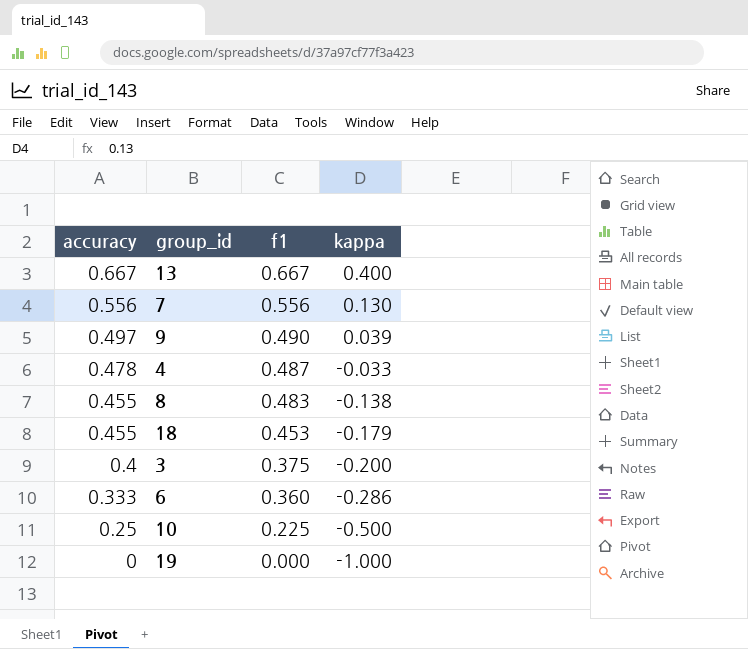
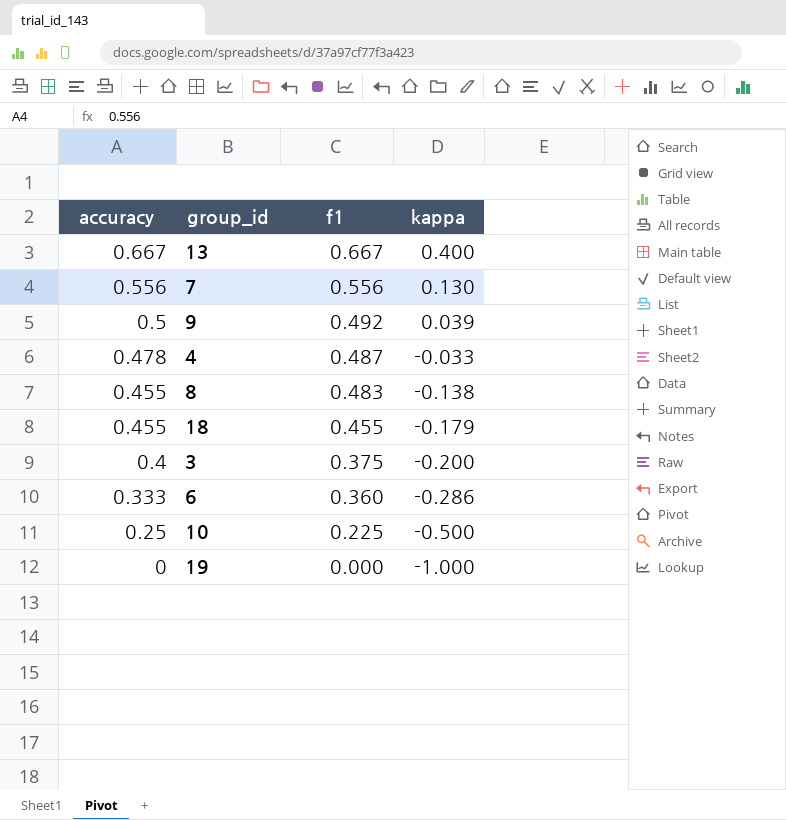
9 | accuracy: 0.497 -> 0.5
9 | f1: 0.490 -> 0.492
18 | f1: 0.453 -> 0.455

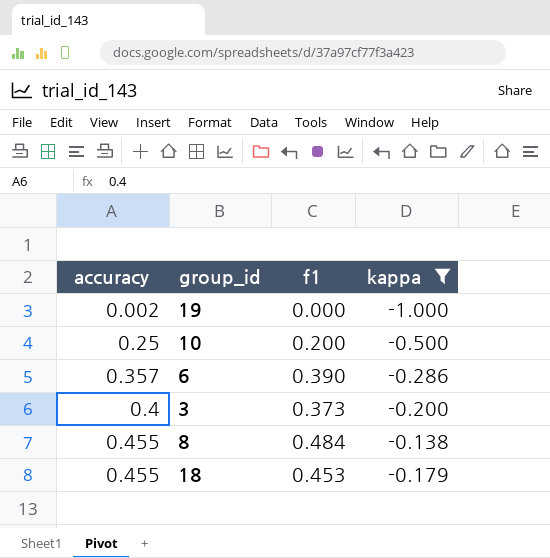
filter: none -> kappa <= -0.138
row order: accuracy descending -> accuracy ascending
19 | accuracy: 0 -> 0.002
10 | f1: 0.225 -> 0.200
6 | accuracy: 0.333 -> 0.357
6 | f1: 0.360 -> 0.390
3 | f1: 0.375 -> 0.373
8 | f1: 0.483 -> 0.484
18 | f1: 0.455 -> 0.453

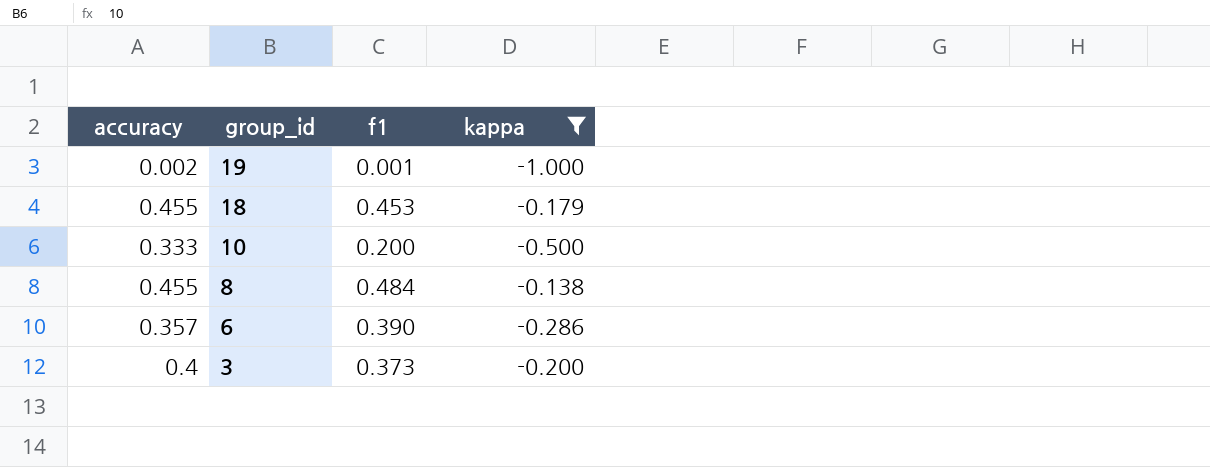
row order: accuracy ascending -> group_id descending
19 | f1: 0.000 -> 0.001
10 | accuracy: 0.25 -> 0.333

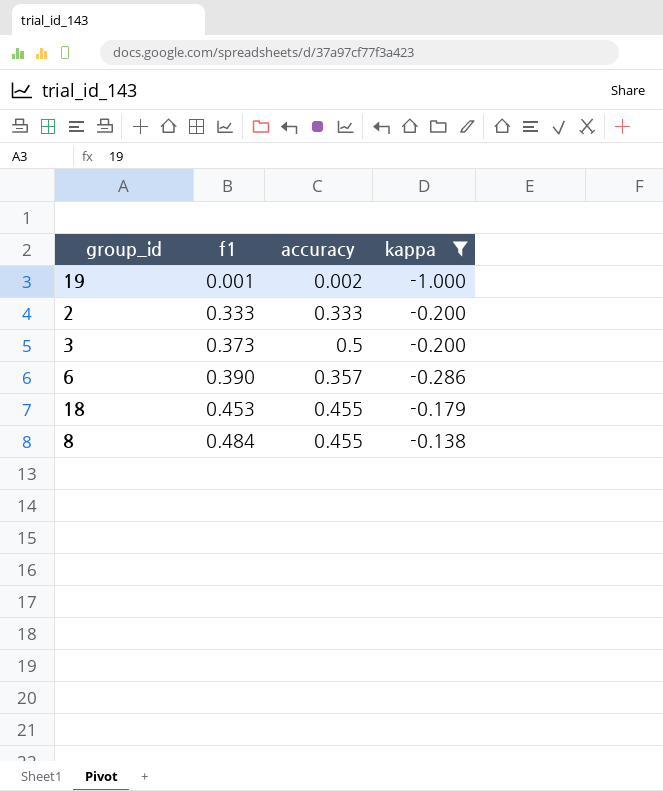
row order: group_id descending -> f1 ascending
column accuracy | position: 1 -> 3
row 10: 0.333 | 0.200 | -0.500 -> none
row 2: none -> 0.333 | 0.333 | -0.200
3 | accuracy: 0.4 -> 0.5

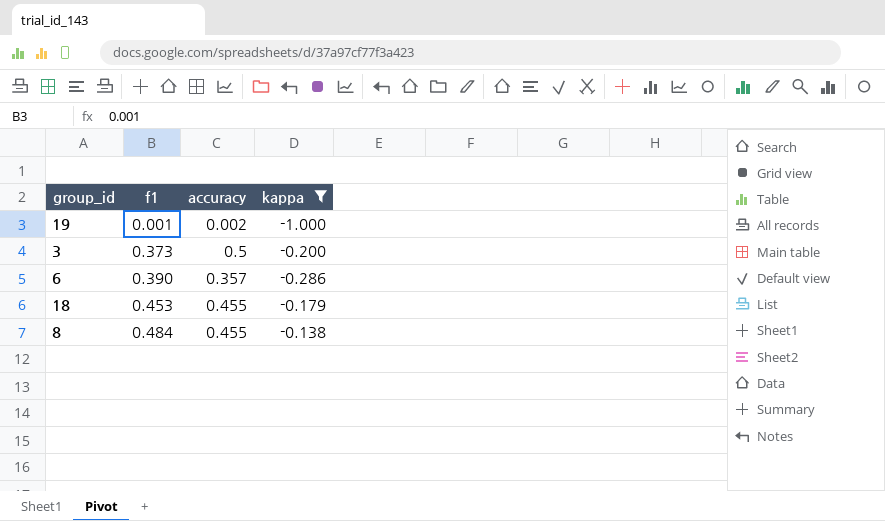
row 2: 0.333 | 0.333 | -0.200 -> none

